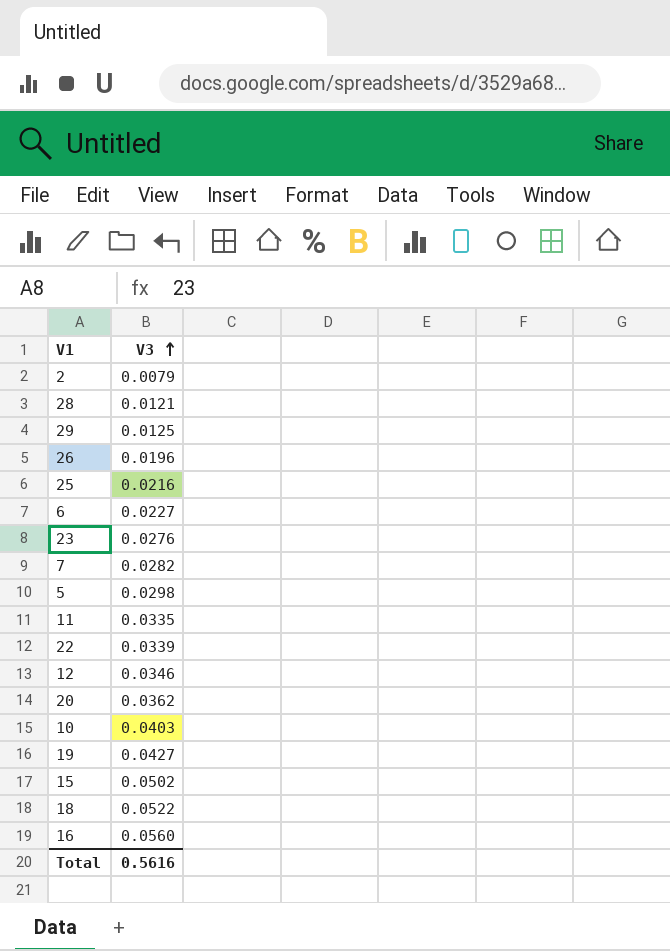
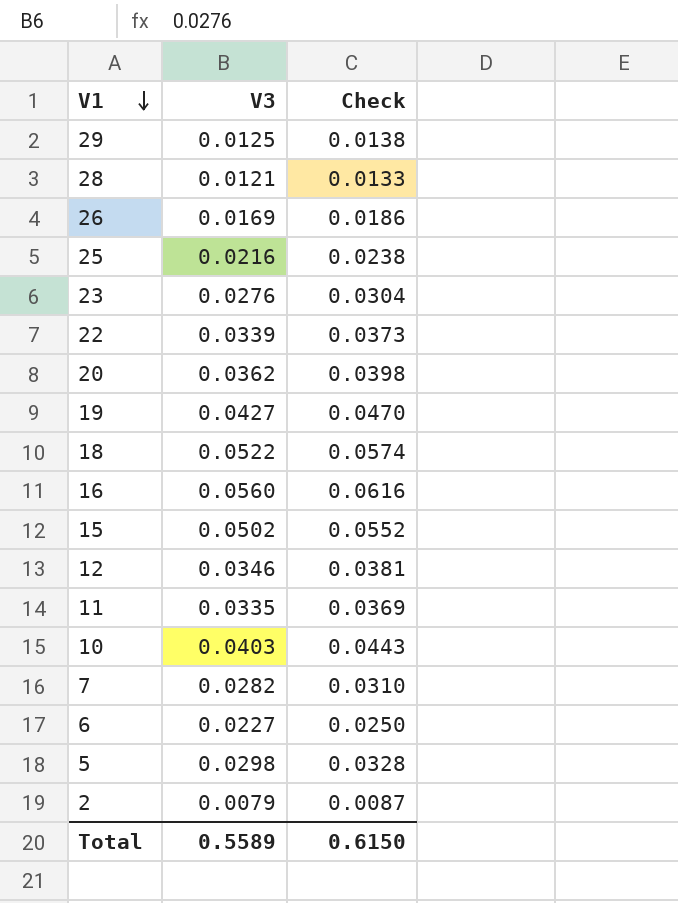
row order: V3 ascending -> V1 descending
column Check | formula: none -> [V3] * 1.1
26 | V3: 0.0196 -> 0.0169
Total | V3: 0.5616 -> 0.5589

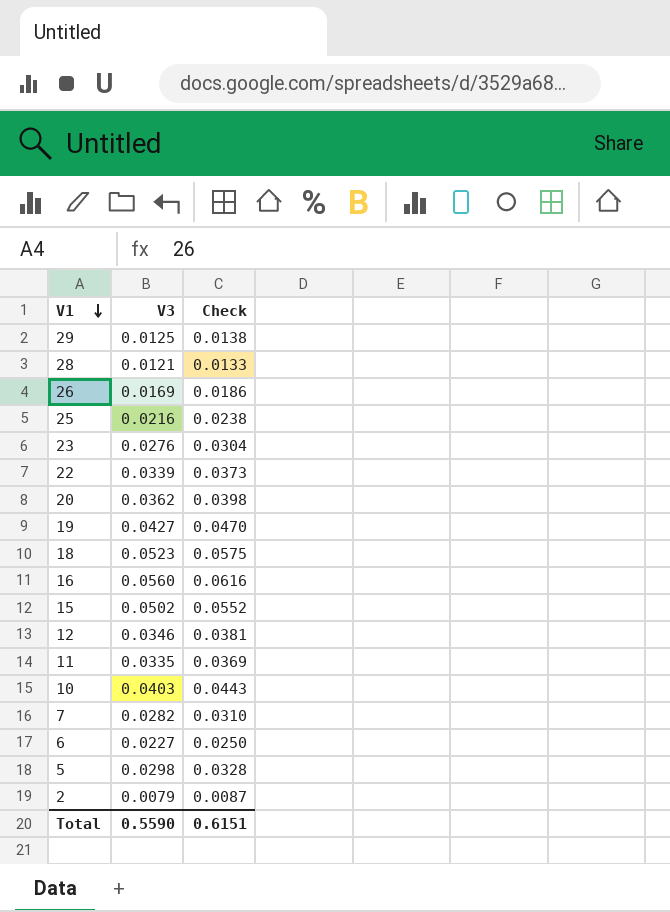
18 | V3: 0.0522 -> 0.0523
18 | Check: 0.0574 -> 0.0575
Total | V3: 0.5589 -> 0.5590
Total | Check: 0.6150 -> 0.6151

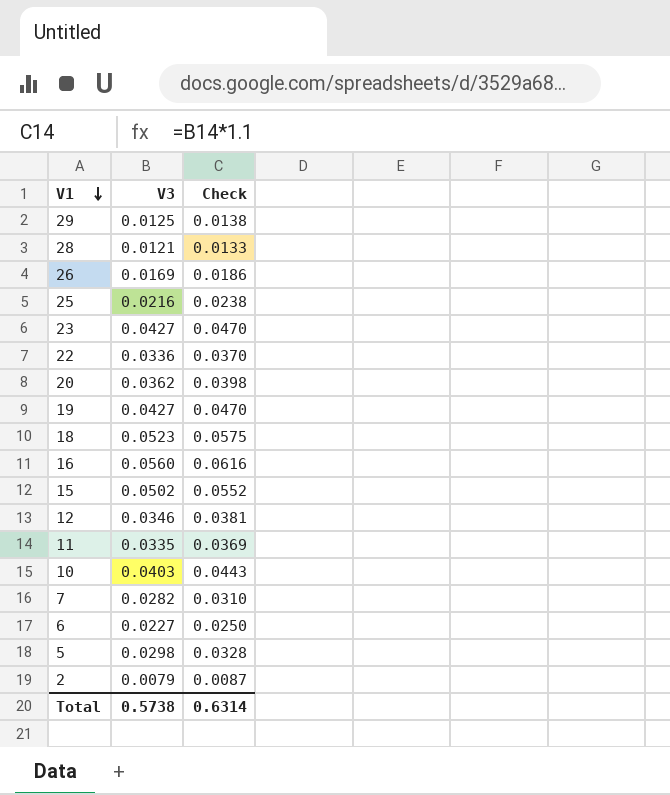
23 | V3: 0.0276 -> 0.0427
23 | Check: 0.0304 -> 0.0470
22 | V3: 0.0339 -> 0.0336
22 | Check: 0.0373 -> 0.0370
Total | V3: 0.5590 -> 0.5738
Total | Check: 0.6151 -> 0.6314

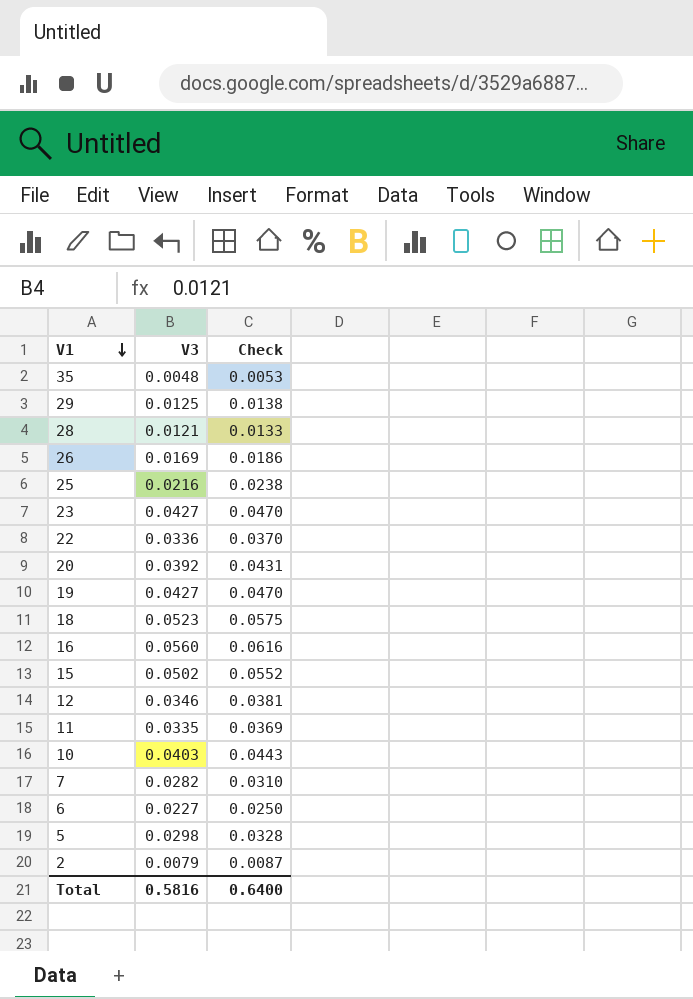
row 35: none -> 0.0048 | 0.0053
20 | V3: 0.0362 -> 0.0392
20 | Check: 0.0398 -> 0.0431
Total | V3: 0.5738 -> 0.5816
Total | Check: 0.6314 -> 0.6400

